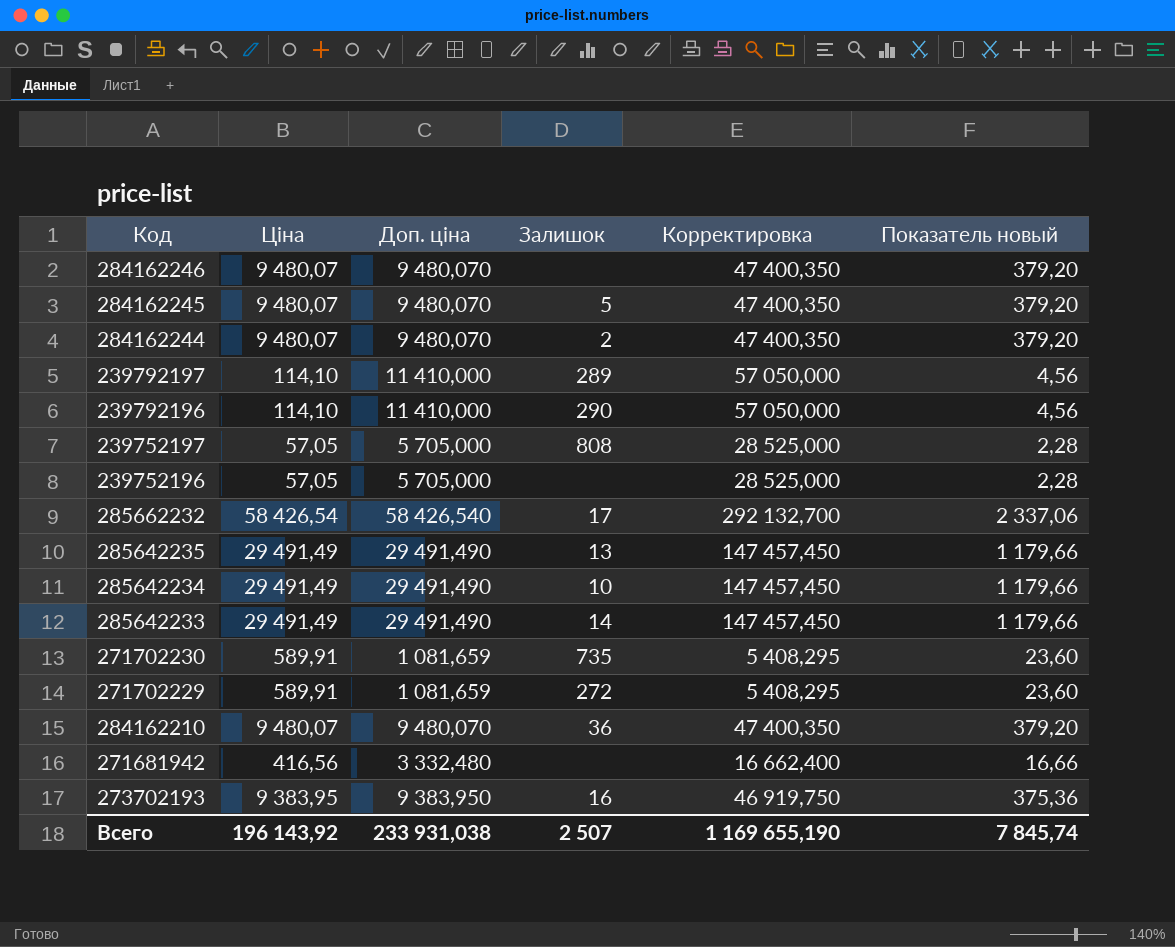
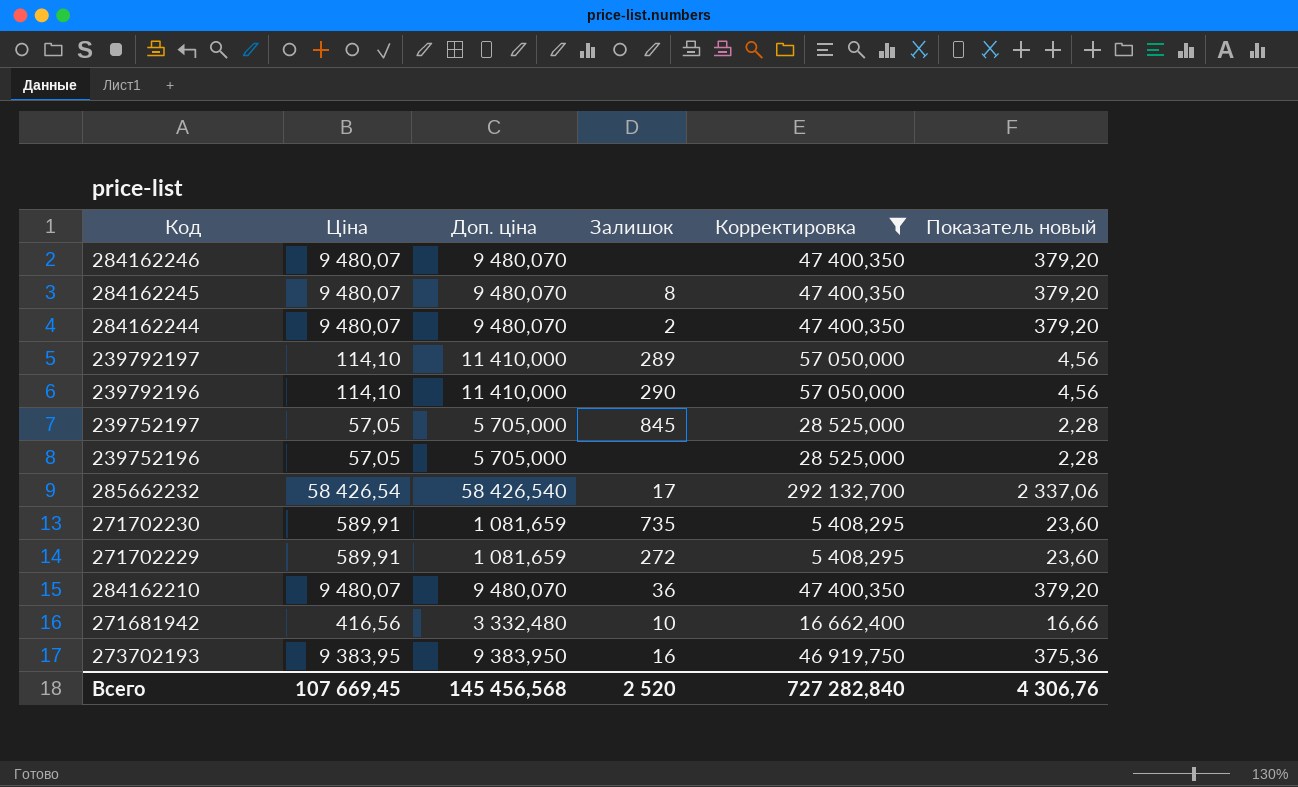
filter: none -> Корректировка != 147 457,450
284162245 | Залишок: 5 -> 8
239752197 | Залишок: 808 -> 845
271681942 | Залишок: none -> 10
Всего | Ціна: 196 143,92 -> 107 669,45
Всего | Доп. ціна: 233 931,038 -> 145 456,568
Всего | Залишок: 2 507 -> 2 520
Всего | Корректировка: 1 169 655,190 -> 727 282,840
Всего | Показатель новый: 7 845,74 -> 4 306,76

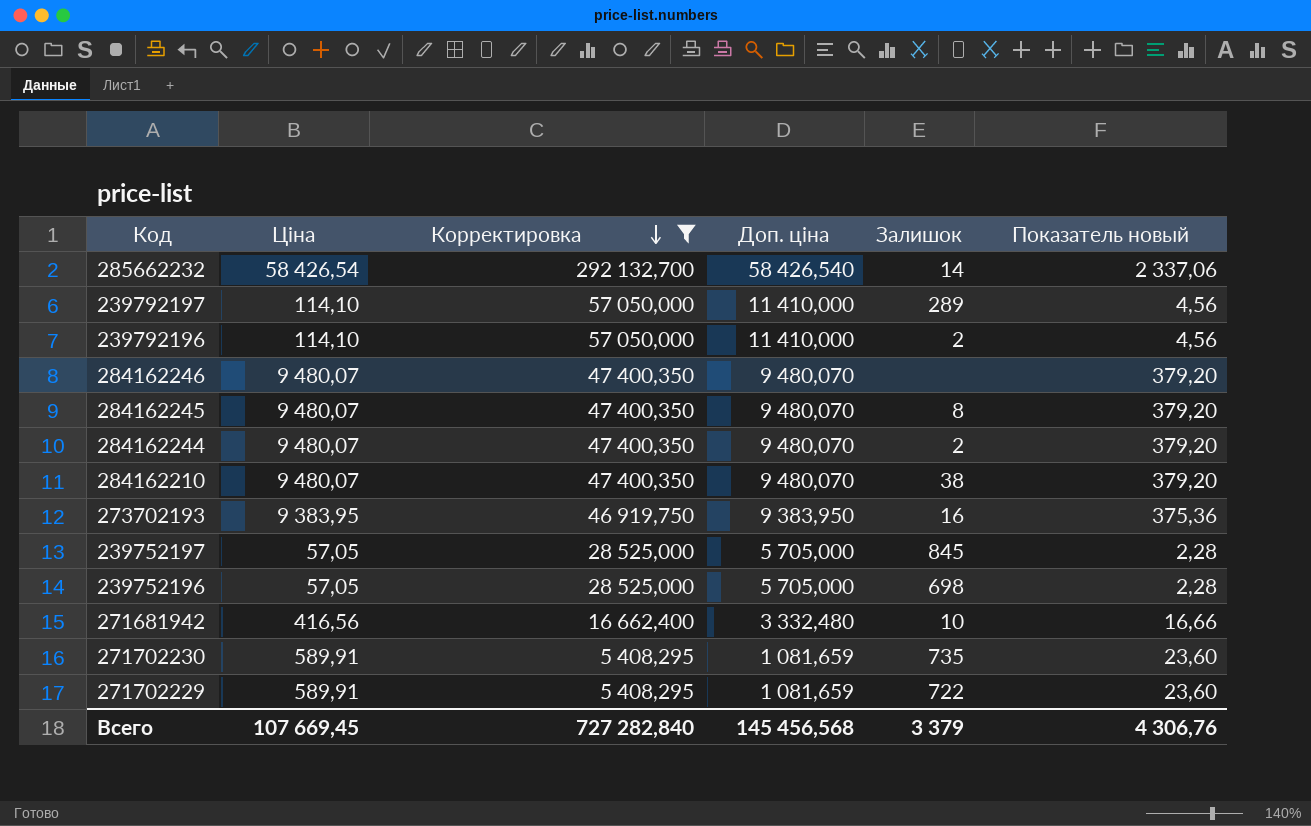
row order: none -> Корректировка descending
column Корректировка | position: 5 -> 3
285662232 | Залишок: 17 -> 14
239792196 | Залишок: 290 -> 2
284162210 | Залишок: 36 -> 38
239752196 | Залишок: none -> 698
271702229 | Залишок: 272 -> 722
Всего | Залишок: 2 520 -> 3 379

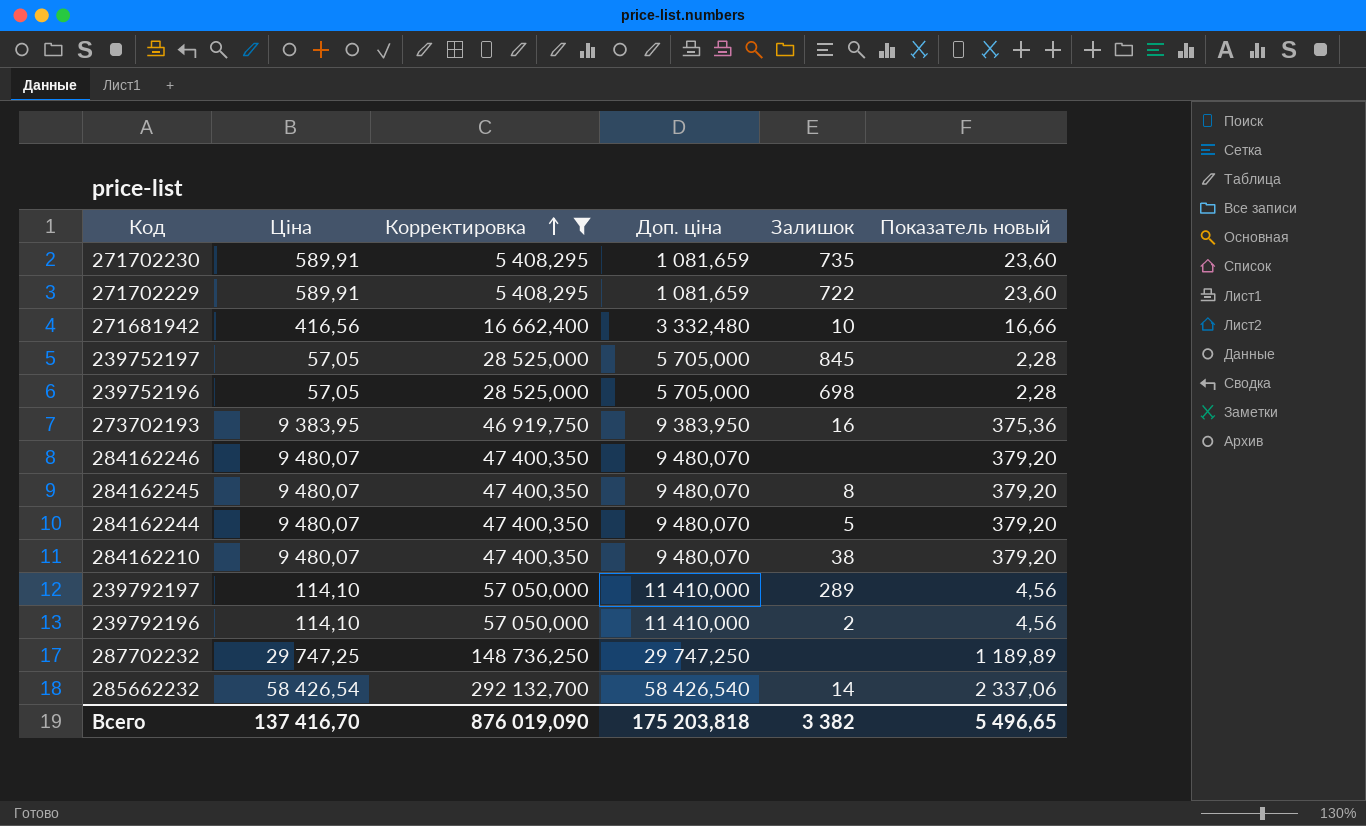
row order: Корректировка descending -> Корректировка ascending
284162244 | Залишок: 2 -> 5
row 287702232: none -> 29 747,25 | 148 736,250 | 29 747,250 | none | 1 189,89
Всего | Ціна: 107 669,45 -> 137 416,70
Всего | Корректировка: 727 282,840 -> 876 019,090
Всего | Доп. ціна: 145 456,568 -> 175 203,818
Всего | Залишок: 3 379 -> 3 382
Всего | Показатель новый: 4 306,76 -> 5 496,65

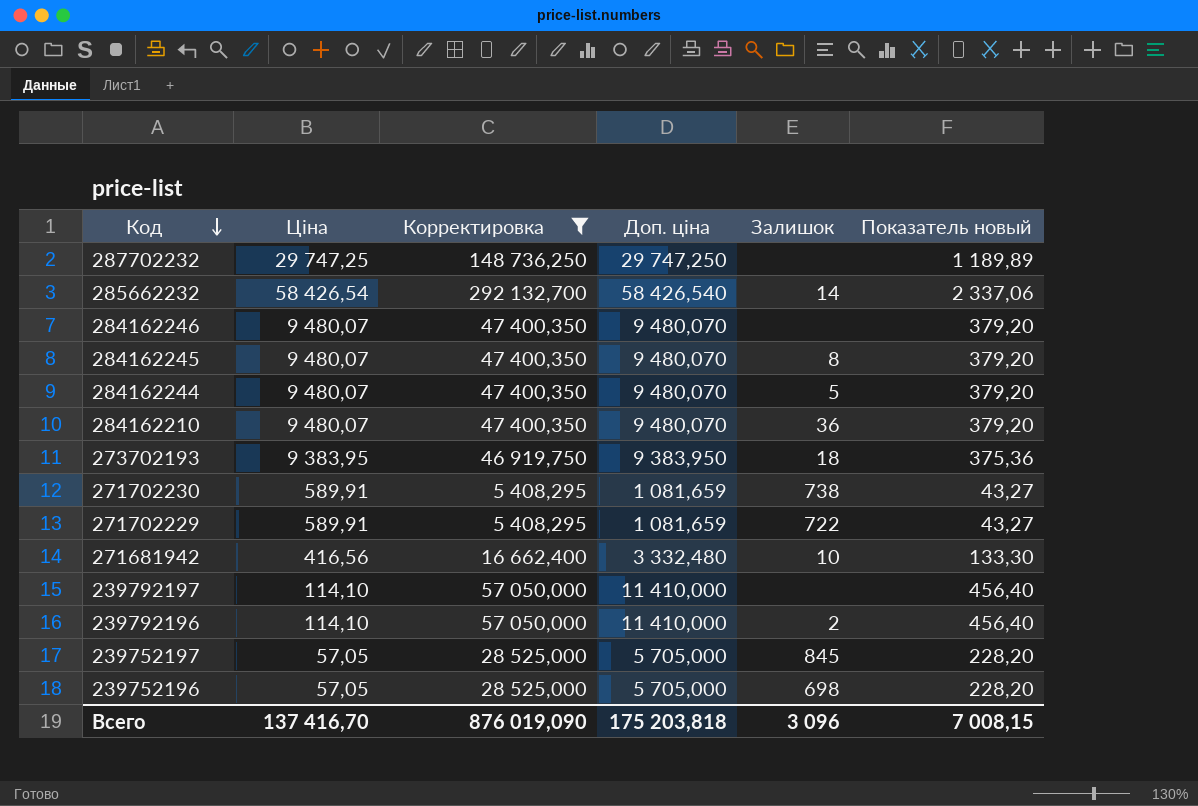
row order: Корректировка ascending -> Код descending
column Показатель новый | formula: [Ціна] * 0,04 -> [Доп. ціна] * 0,04
284162210 | Залишок: 38 -> 36
273702193 | Залишок: 16 -> 18
271702230 | Залишок: 735 -> 738
239792197 | Залишок: 289 -> none
Всего | Залишок: 3 382 -> 3 096
Всего | Показатель новый: 5 496,65 -> 7 008,15

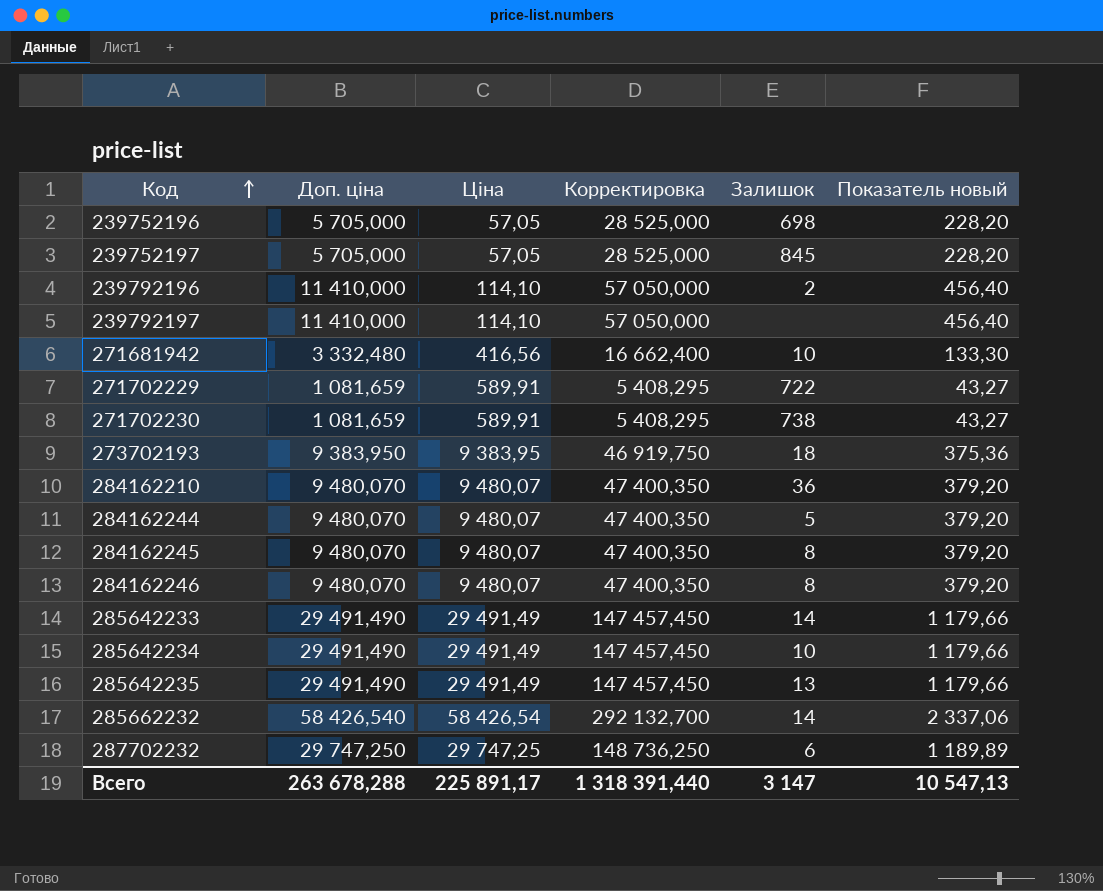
filter: Корректировка != 147 457,450 -> none
row order: Код descending -> Код ascending
column Доп. ціна | position: 4 -> 2
284162246 | Залишок: none -> 8
287702232 | Залишок: none -> 6
Всего | Доп. ціна: 175 203,818 -> 263 678,288
Всего | Ціна: 137 416,70 -> 225 891,17
Всего | Корректировка: 876 019,090 -> 1 318 391,440
Всего | Залишок: 3 096 -> 3 147
Всего | Показатель новый: 7 008,15 -> 10 547,13

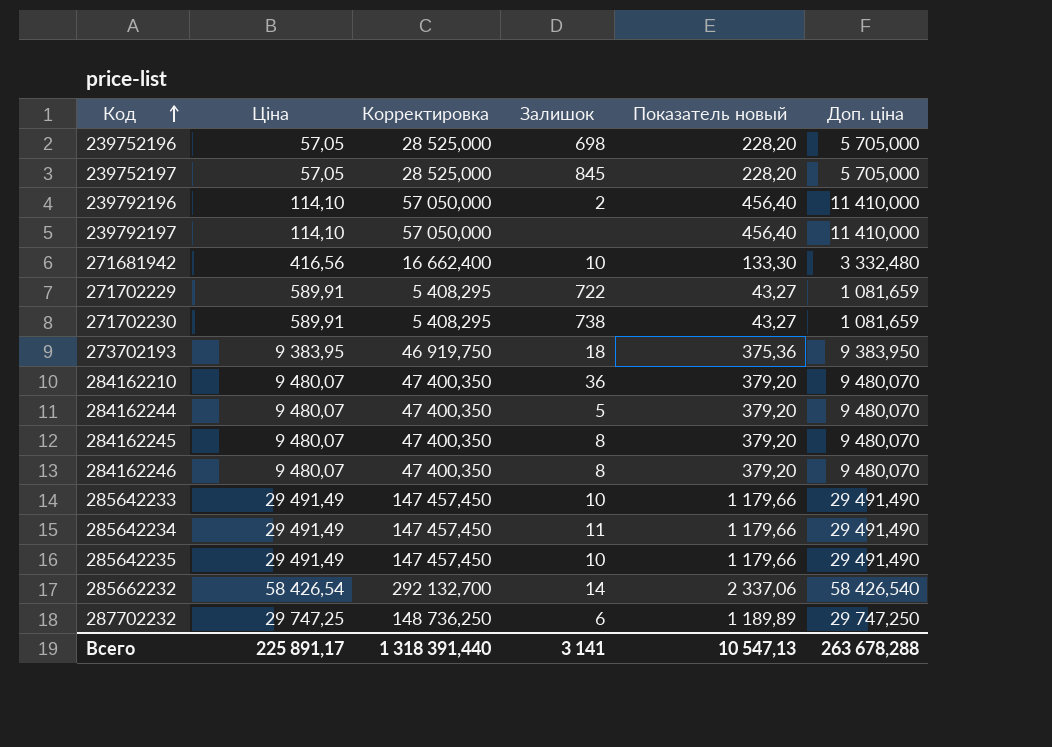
column Доп. ціна | position: 2 -> 6
285642233 | Залишок: 14 -> 10
285642234 | Залишок: 10 -> 11
285642235 | Залишок: 13 -> 10
Всего | Залишок: 3 147 -> 3 141

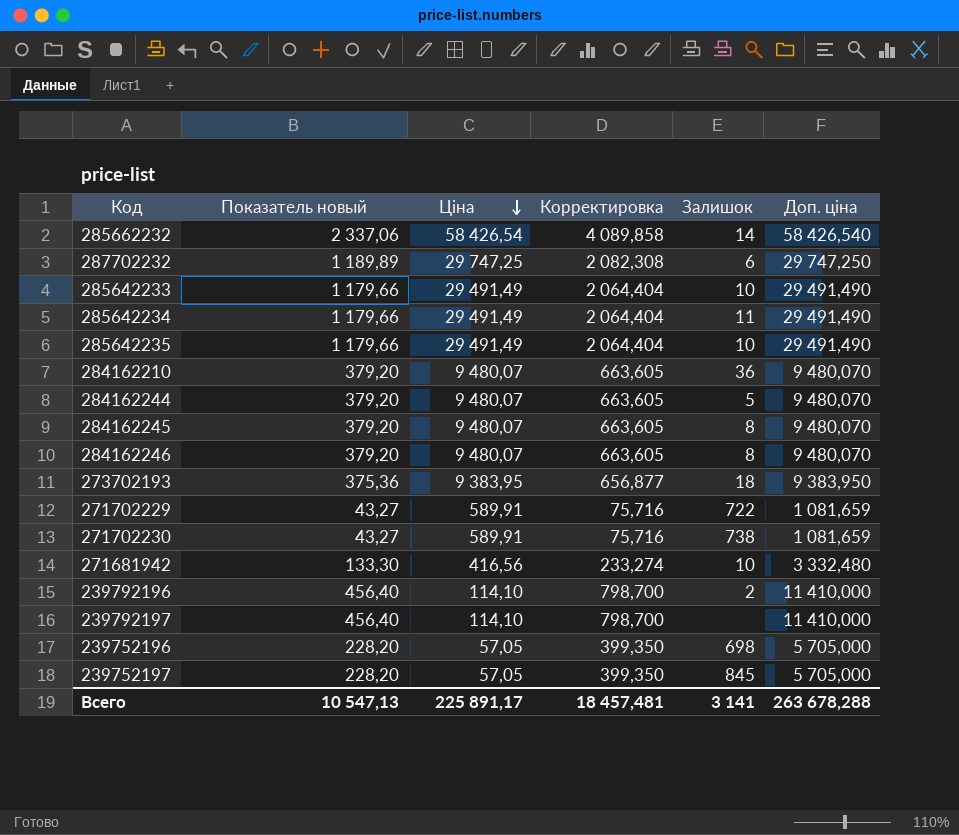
row order: Код ascending -> Ціна descending
column Показатель новый | position: 5 -> 2
column Корректировка | formula: [Доп. ціна] * 5 -> [Доп. ціна] * 0,07
Всего | Корректировка: 1 318 391,440 -> 18 457,481

